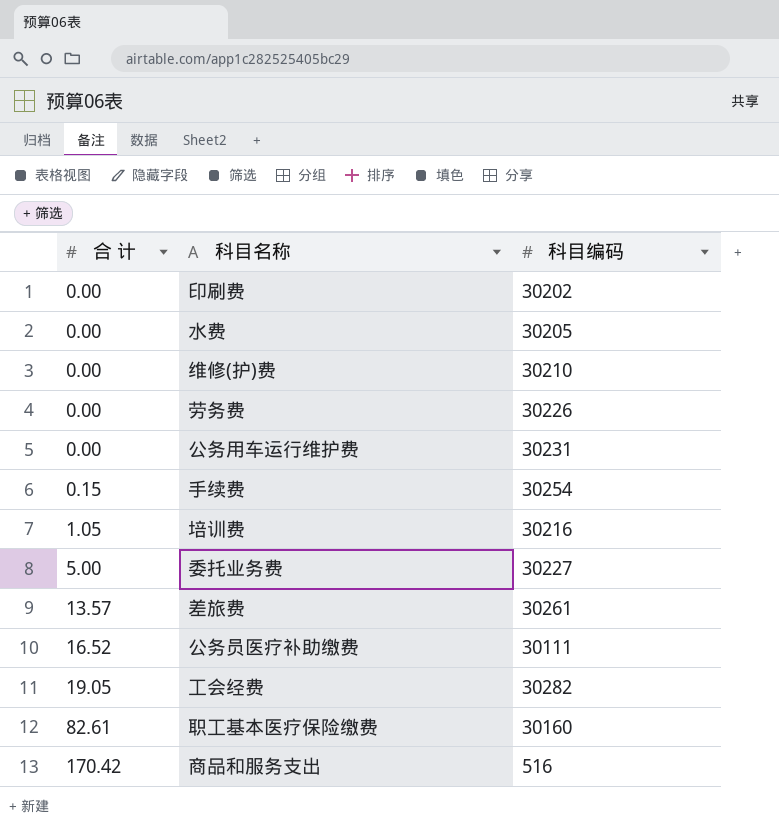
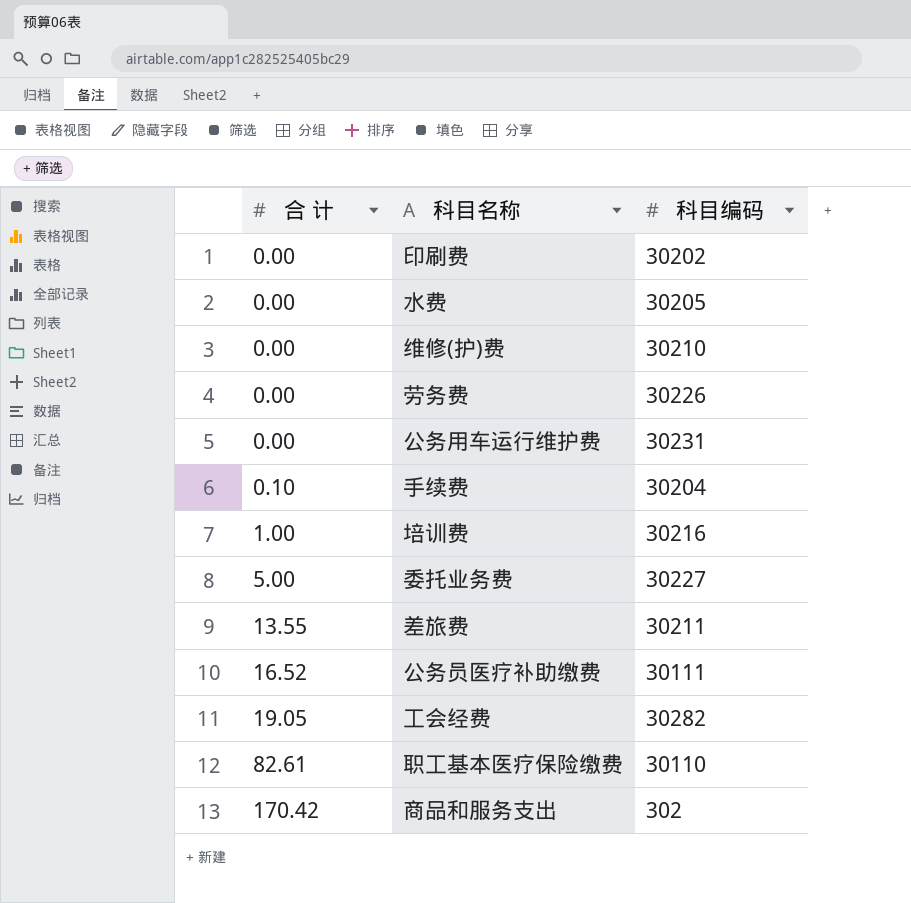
手续费 | 合 计: 0.15 -> 0.10
手续费 | 科目编码: 30254 -> 30204
培训费 | 合 计: 1.05 -> 1.00
差旅费 | 合 计: 13.57 -> 13.55
差旅费 | 科目编码: 30261 -> 30211
职工基本医疗保险缴费 | 科目编码: 30160 -> 30110
商品和服务支出 | 科目编码: 516 -> 302

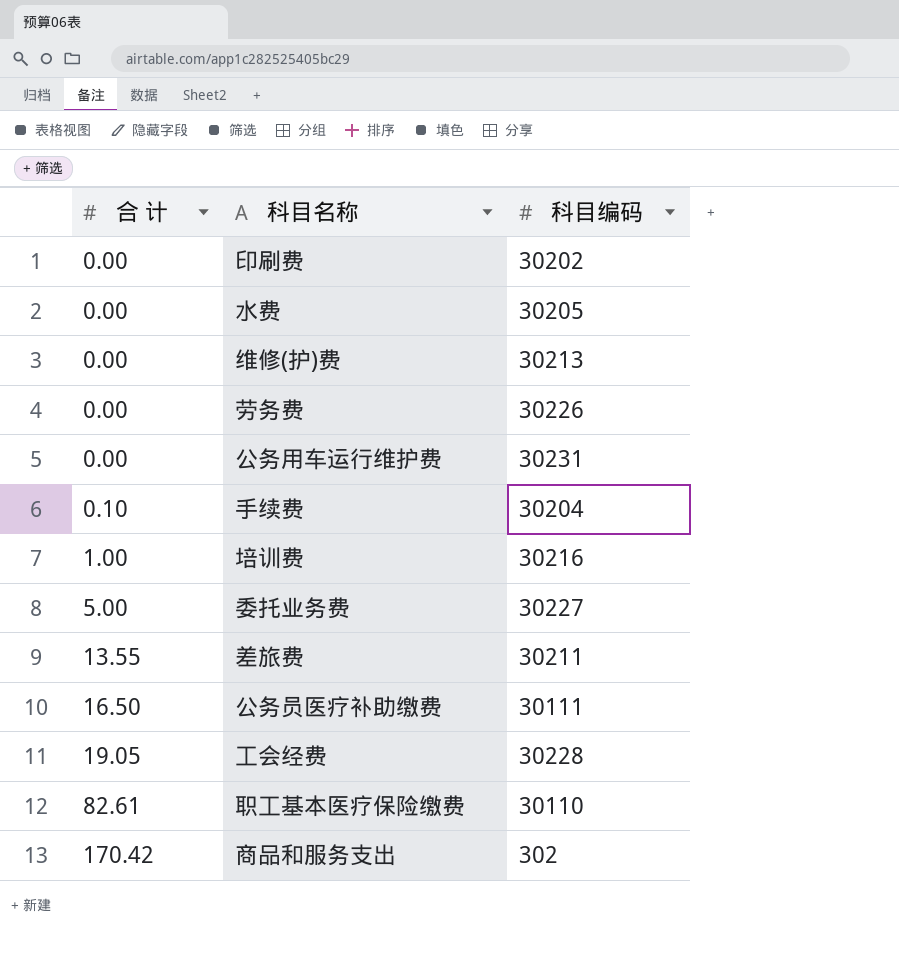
维修(护)费 | 科目编码: 30210 -> 30213
公务员医疗补助缴费 | 合 计: 16.52 -> 16.50
工会经费 | 科目编码: 30282 -> 30228

